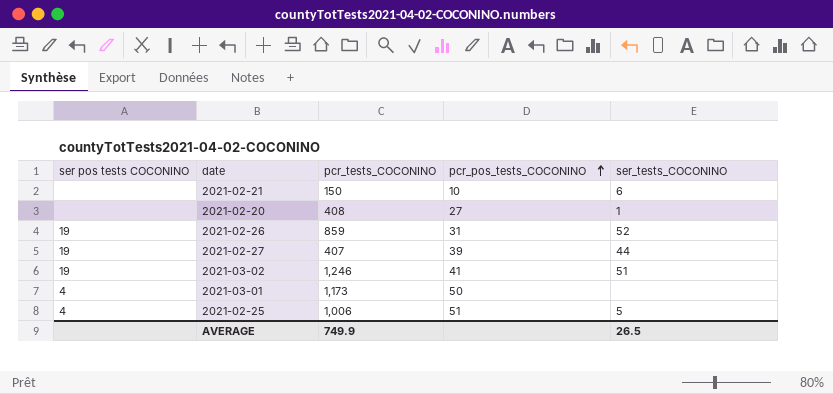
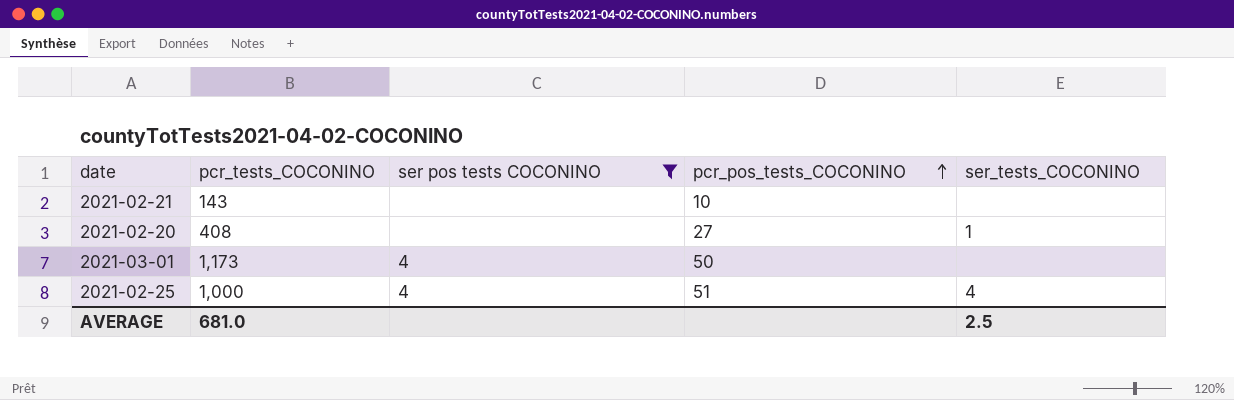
filter: none -> ser pos tests COCONINO != 19
column ser pos tests COCONINO | position: 1 -> 3
2021-02-21 | pcr_tests_COCONINO: 150 -> 143
2021-02-21 | ser_tests_COCONINO: 6 -> none
2021-02-25 | pcr_tests_COCONINO: 1,006 -> 1,000
2021-02-25 | ser_tests_COCONINO: 5 -> 4
AVERAGE | pcr_tests_COCONINO: 749.9 -> 681.0
AVERAGE | ser_tests_COCONINO: 26.5 -> 2.5

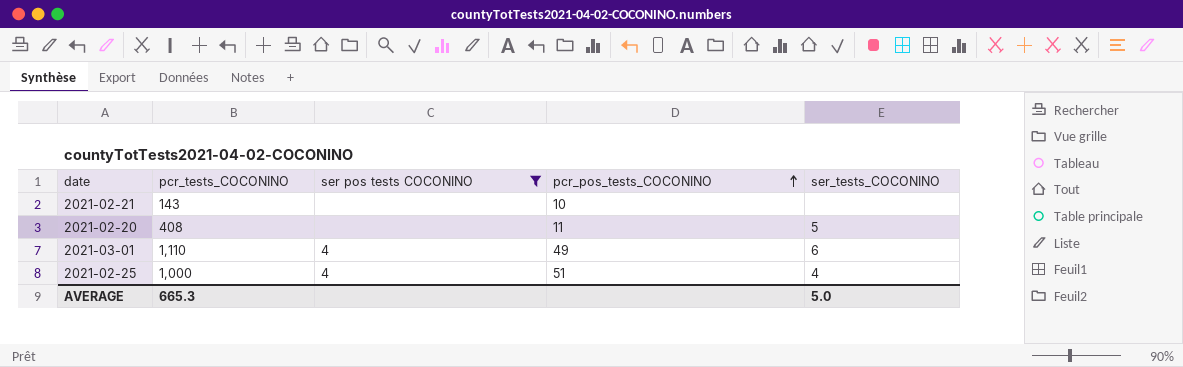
2021-02-20 | pcr_pos_tests_COCONINO: 27 -> 11
2021-02-20 | ser_tests_COCONINO: 1 -> 5
2021-03-01 | pcr_tests_COCONINO: 1,173 -> 1,110
2021-03-01 | pcr_pos_tests_COCONINO: 50 -> 49
2021-03-01 | ser_tests_COCONINO: none -> 6
AVERAGE | pcr_tests_COCONINO: 681.0 -> 665.3
AVERAGE | ser_tests_COCONINO: 2.5 -> 5.0

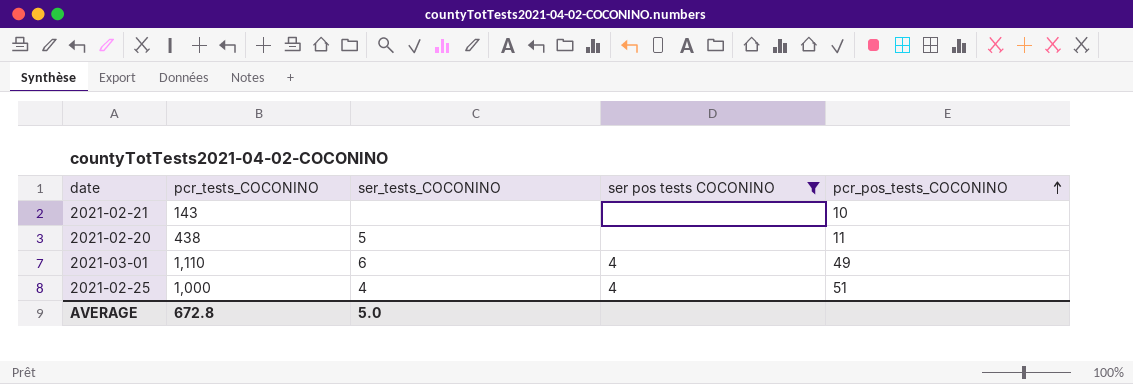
column ser_tests_COCONINO | position: 5 -> 3
2021-02-20 | pcr_tests_COCONINO: 408 -> 438
AVERAGE | pcr_tests_COCONINO: 665.3 -> 672.8

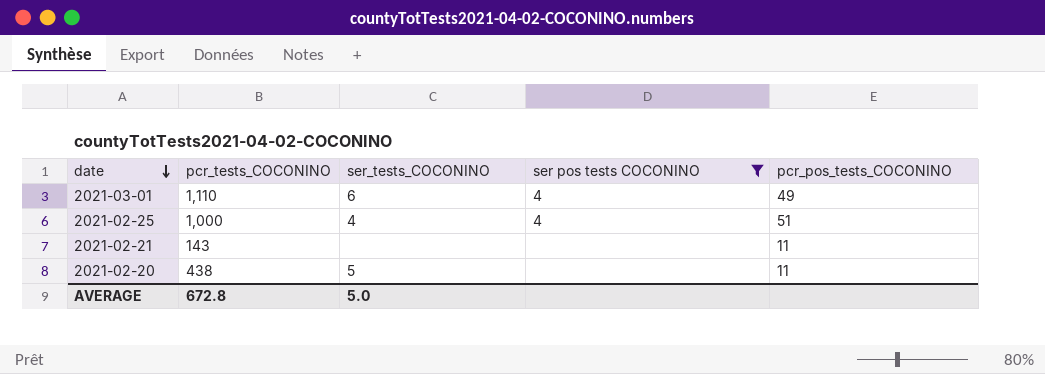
row order: pcr_pos_tests_COCONINO ascending -> date descending
2021-02-21 | pcr_pos_tests_COCONINO: 10 -> 11

